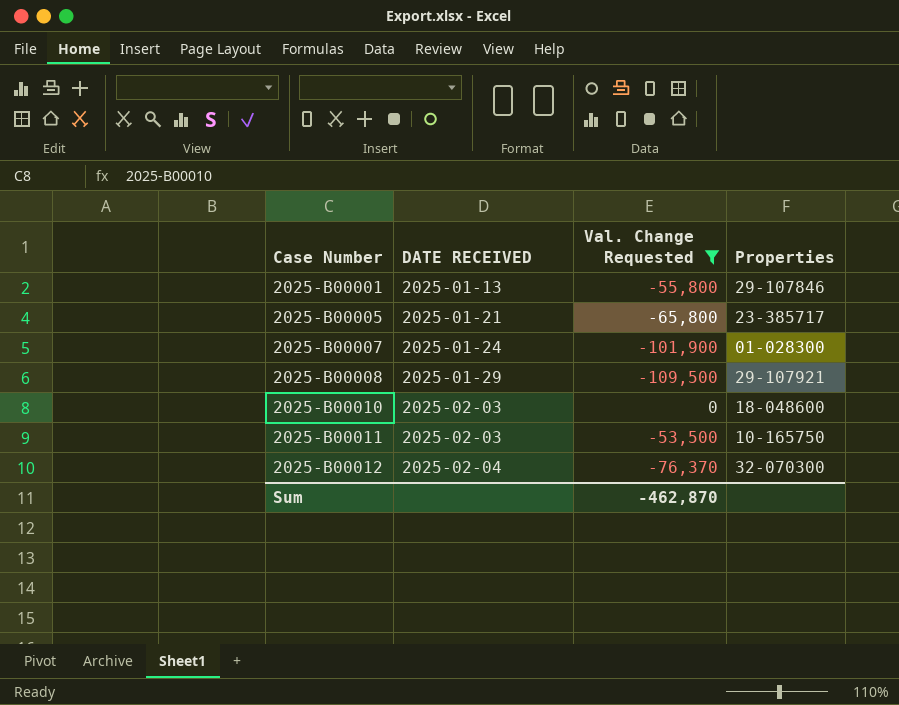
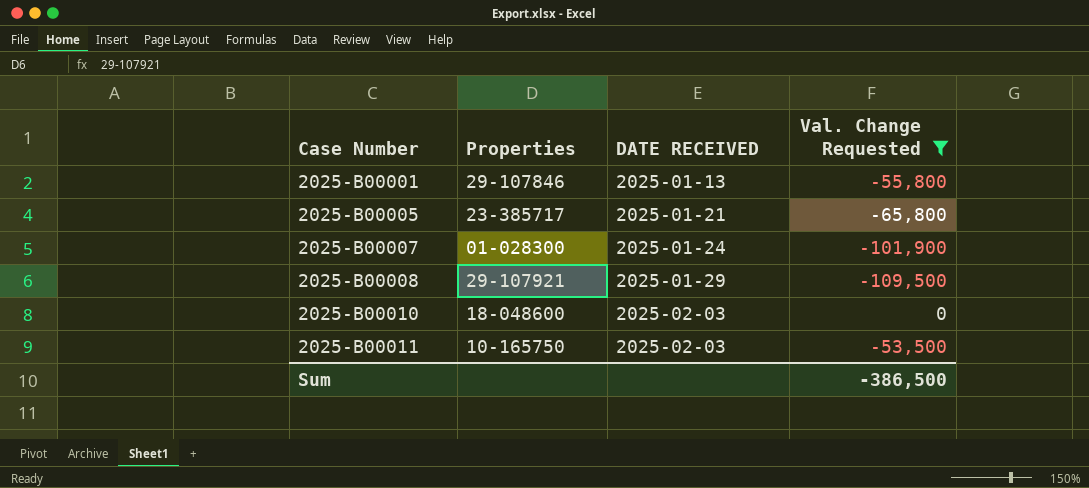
column Properties | position: 4 -> 2
row 2025-B00012: 2025-02-04 | -76,370 | 32-070300 -> none
Sum | Val. Change Requested: -462,870 -> -386,500

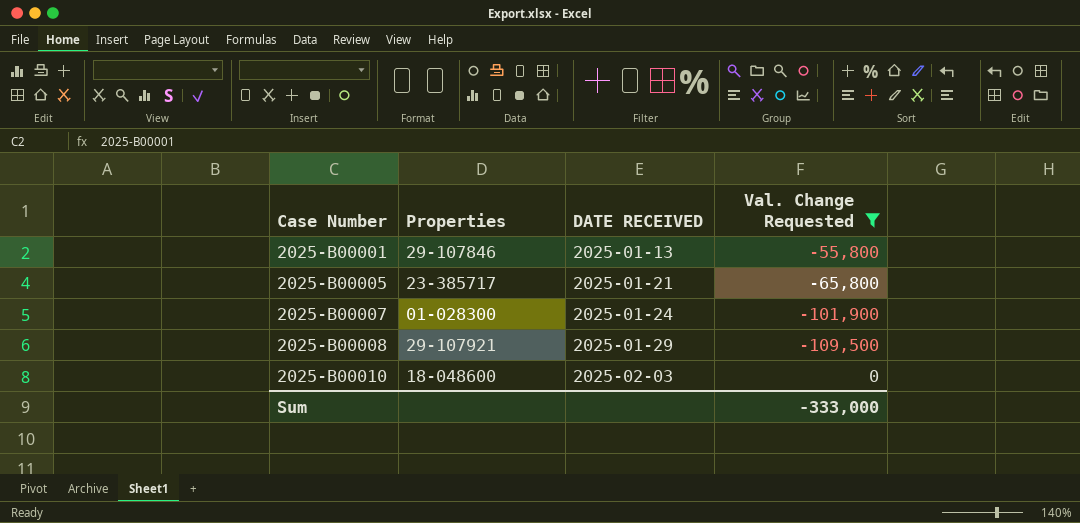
row 2025-B00011: 10-165750 | 2025-02-03 | -53,500 -> none
Sum | Val. Change Requested: -386,500 -> -333,000

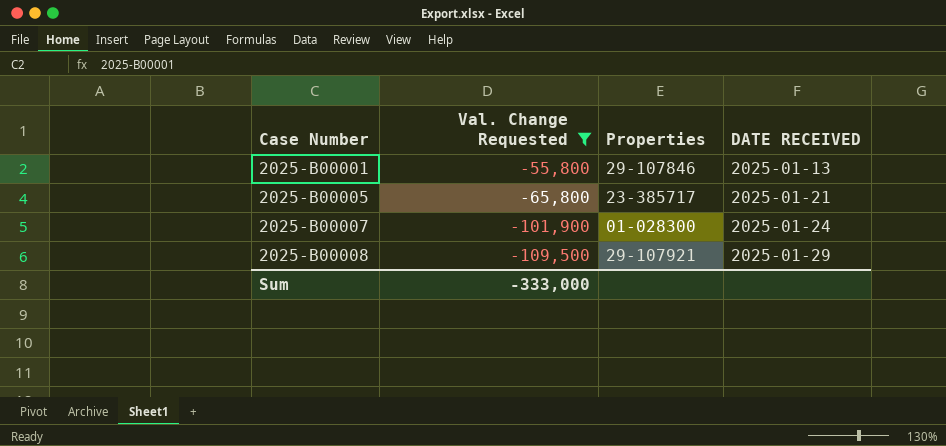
column Val. Change Requested | position: 4 -> 2
row 2025-B00010: 18-048600 | 2025-02-03 | 0 -> none

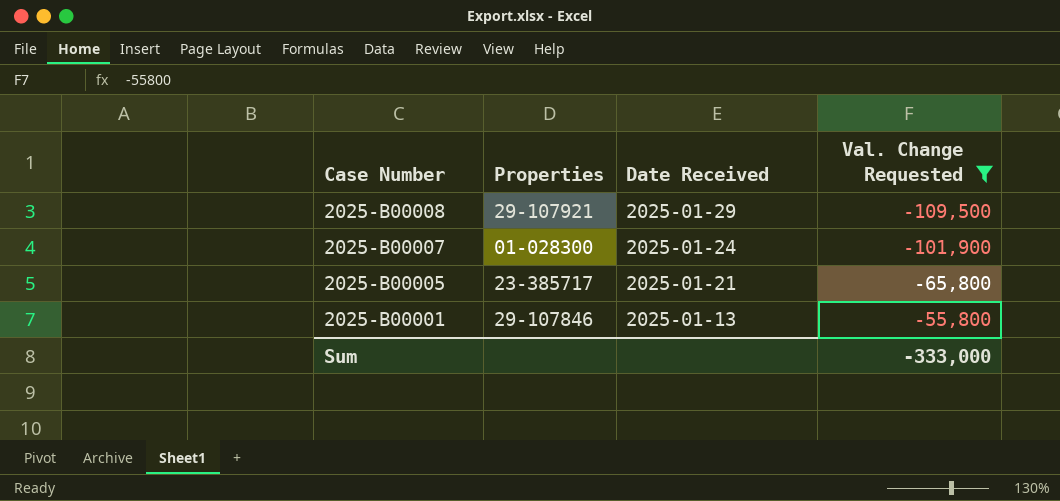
row order: Case Number ascending -> Case Number descending
column name: DATE RECEIVED -> Date Received
column Val. Change Requested | position: 2 -> 4

